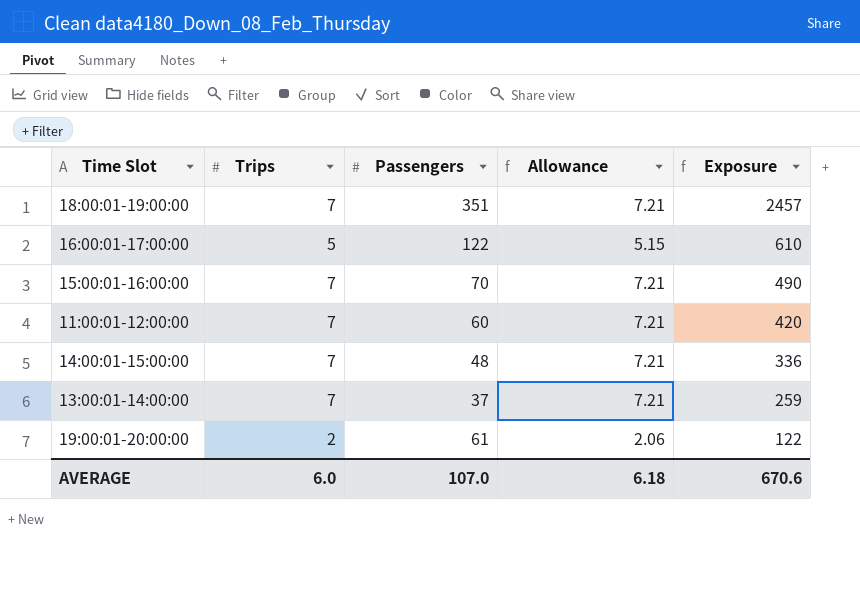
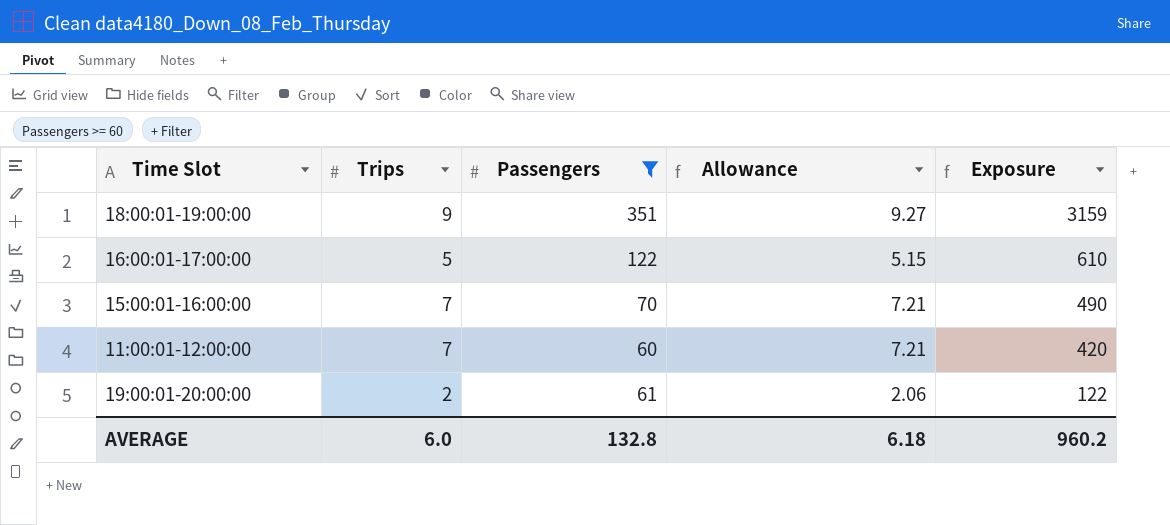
filter: none -> Passengers >= 60
18:00:01-19:00:00 | Trips: 7 -> 9
18:00:01-19:00:00 | Allowance: 7.21 -> 9.27
18:00:01-19:00:00 | Exposure: 2457 -> 3159
AVERAGE | Passengers: 107.0 -> 132.8
AVERAGE | Exposure: 670.6 -> 960.2

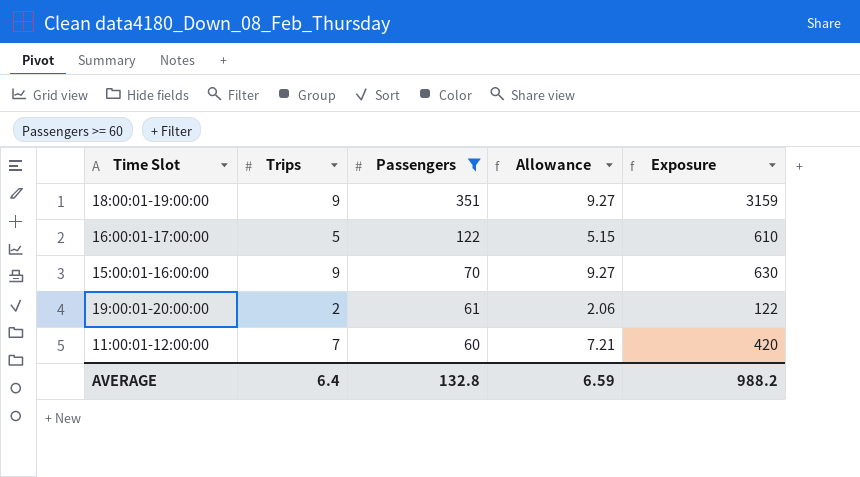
row order: Exposure descending -> Passengers descending
15:00:01-16:00:00 | Trips: 7 -> 9
15:00:01-16:00:00 | Allowance: 7.21 -> 9.27
15:00:01-16:00:00 | Exposure: 490 -> 630
AVERAGE | Trips: 6.0 -> 6.4
AVERAGE | Allowance: 6.18 -> 6.59
AVERAGE | Exposure: 960.2 -> 988.2

